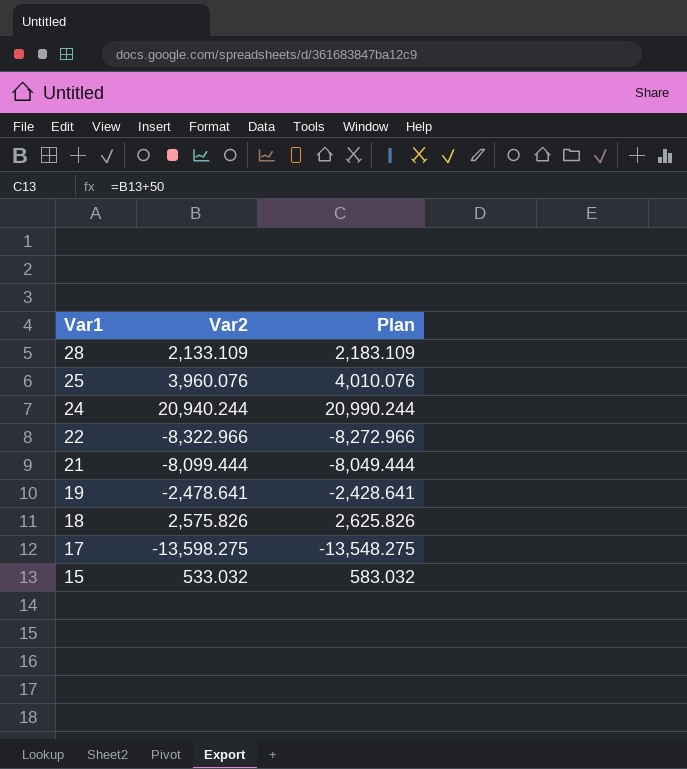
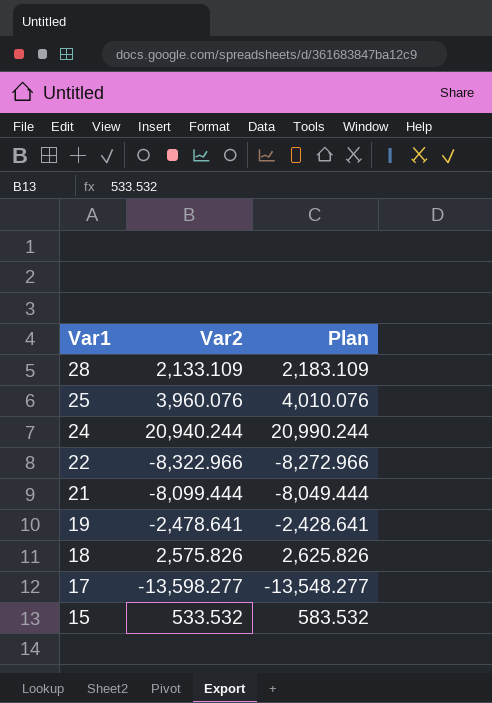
17 | Var2: -13,598.275 -> -13,598.277
17 | Plan: -13,548.275 -> -13,548.277
15 | Var2: 533.032 -> 533.532
15 | Plan: 583.032 -> 583.532

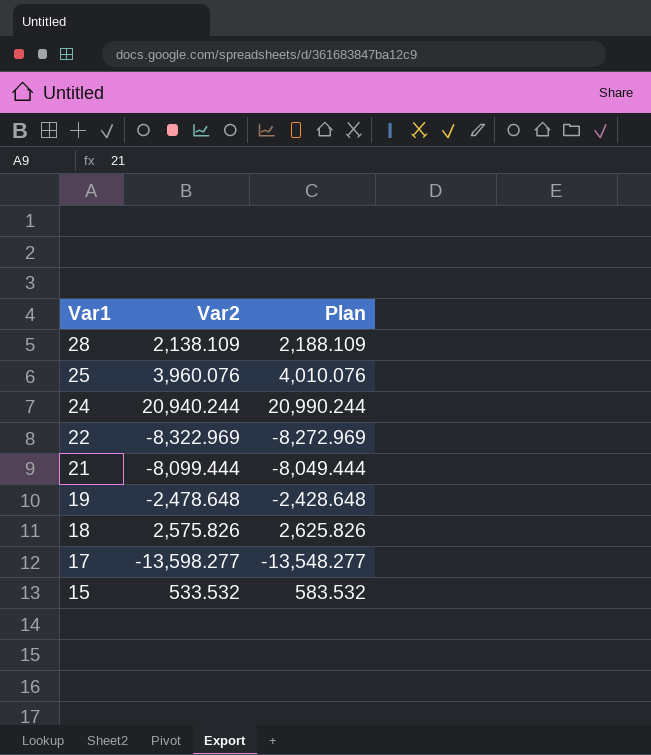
28 | Var2: 2,133.109 -> 2,138.109
28 | Plan: 2,183.109 -> 2,188.109
22 | Var2: -8,322.966 -> -8,322.969
22 | Plan: -8,272.966 -> -8,272.969
19 | Var2: -2,478.641 -> -2,478.648
19 | Plan: -2,428.641 -> -2,428.648

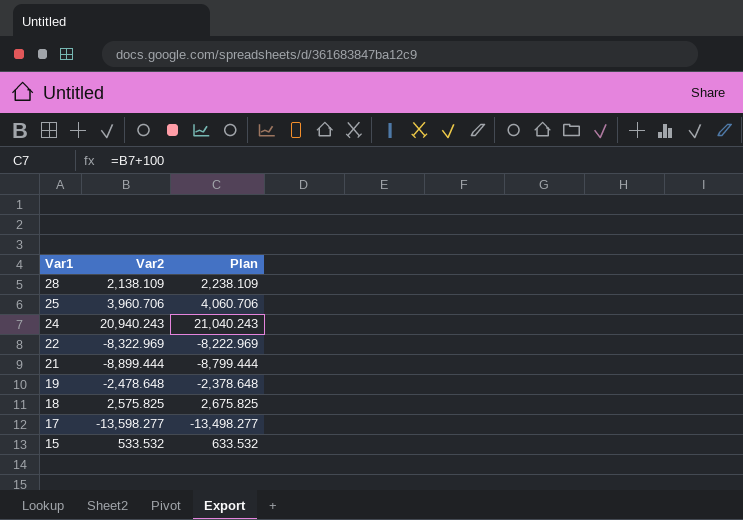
column Plan | formula: [Var2] + 50 -> [Var2] + 100
25 | Var2: 3,960.076 -> 3,960.706
24 | Var2: 20,940.244 -> 20,940.243
21 | Var2: -8,099.444 -> -8,899.444
18 | Var2: 2,575.826 -> 2,575.825

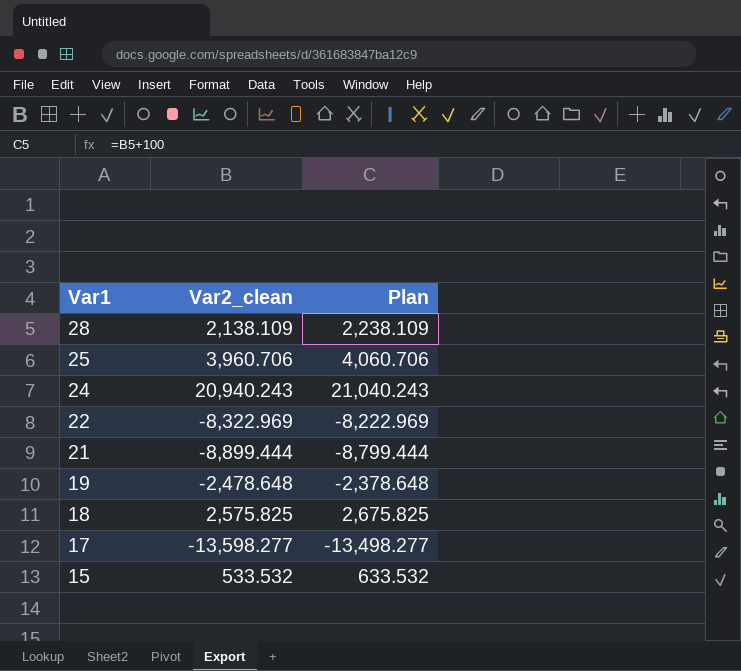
column name: Var2 -> Var2_clean

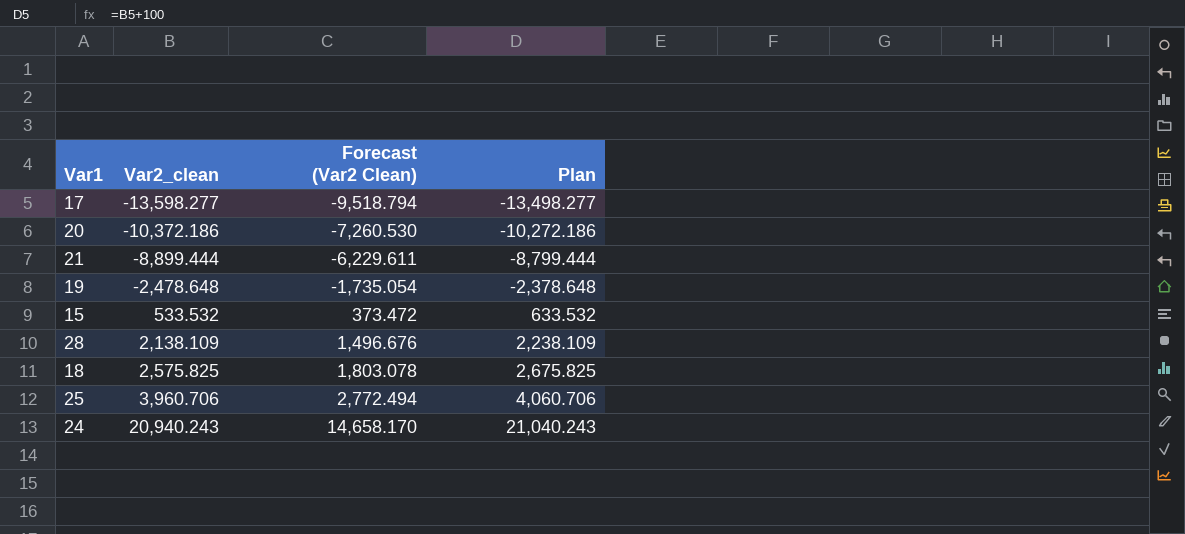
row order: Var1 descending -> Var2_clean ascending
column Forecast (Var2 Clean) | formula: none -> [Var2_clean] * 0.7
row 22: -8,322.969 | -8,222.969 -> none
row 20: none -> -10,372.186 | -7,260.530 | -10,272.186

